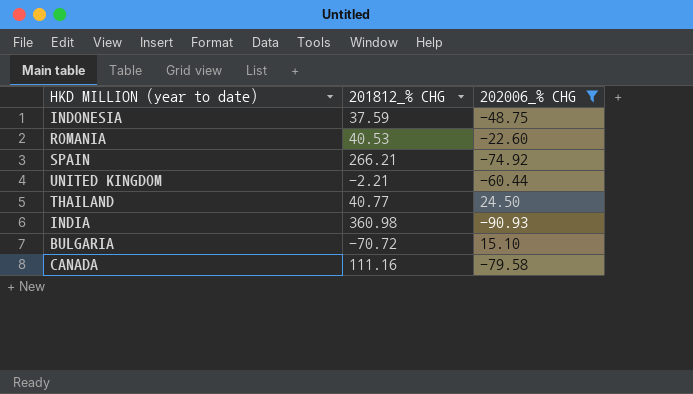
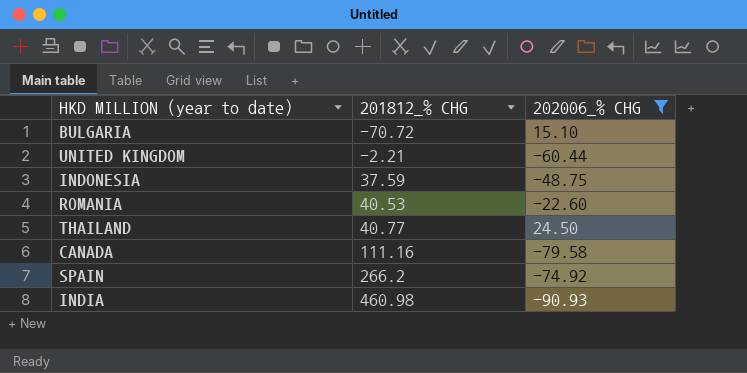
row order: none -> 201812_% CHG ascending
SPAIN | 201812_% CHG: 266.21 -> 266.2
INDIA | 201812_% CHG: 360.98 -> 460.98

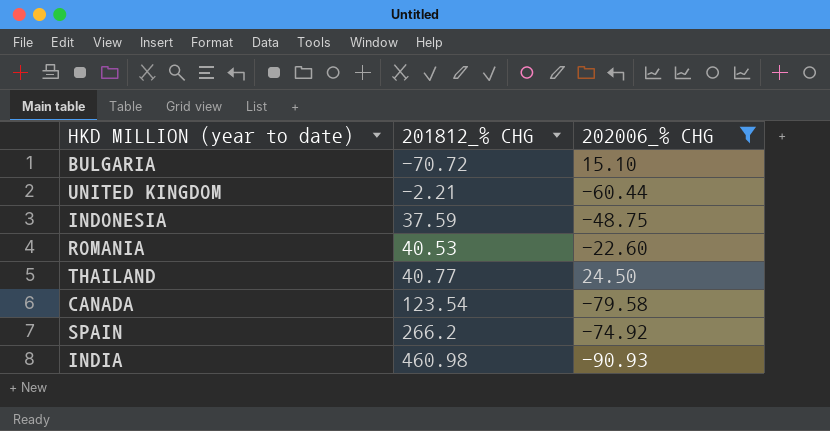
CANADA | 201812_% CHG: 111.16 -> 123.54

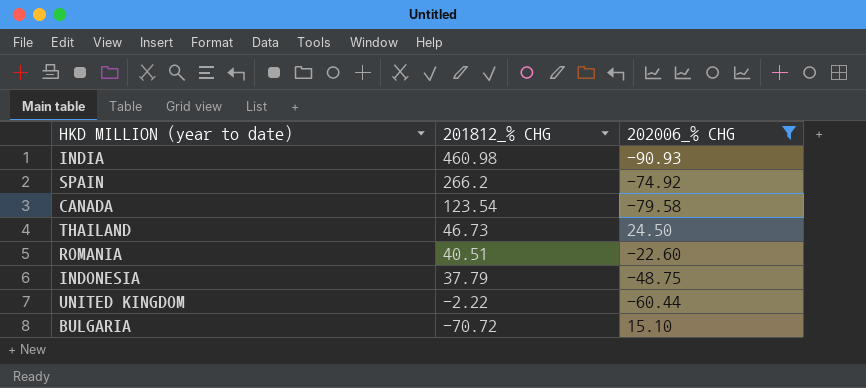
row order: 201812_% CHG ascending -> 201812_% CHG descending
THAILAND | 201812_% CHG: 40.77 -> 46.73
ROMANIA | 201812_% CHG: 40.53 -> 40.51
INDONESIA | 201812_% CHG: 37.59 -> 37.79
UNITED KINGDOM | 201812_% CHG: -2.21 -> -2.22

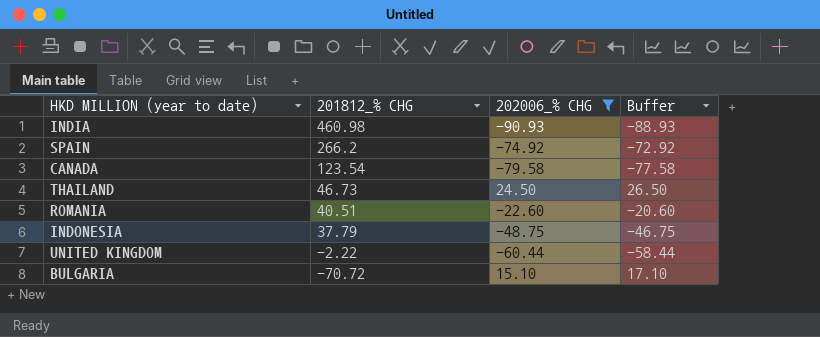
column Buffer | formula: none -> [202006_% CHG] + 2

